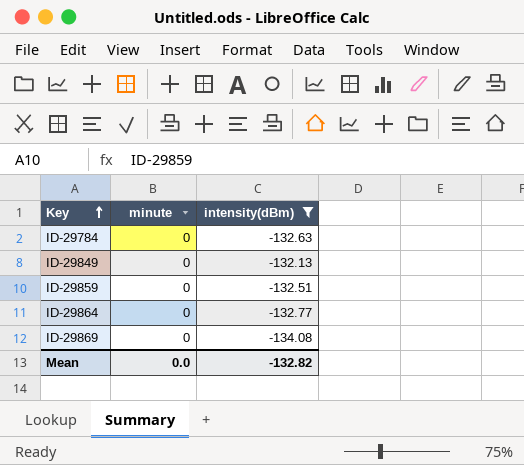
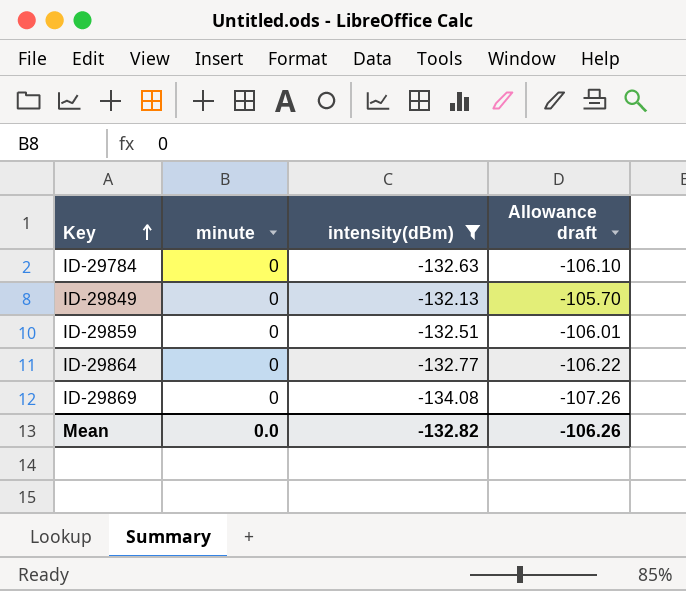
column Allowance draft | formula: none -> [intensity(dBm)] * 0.8

